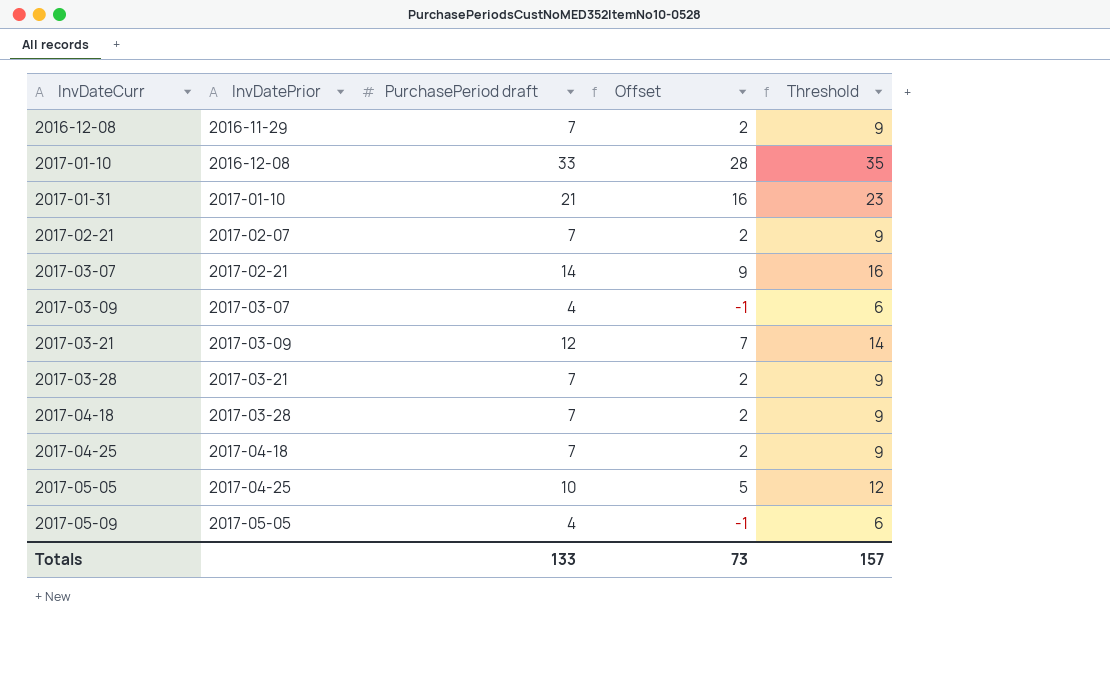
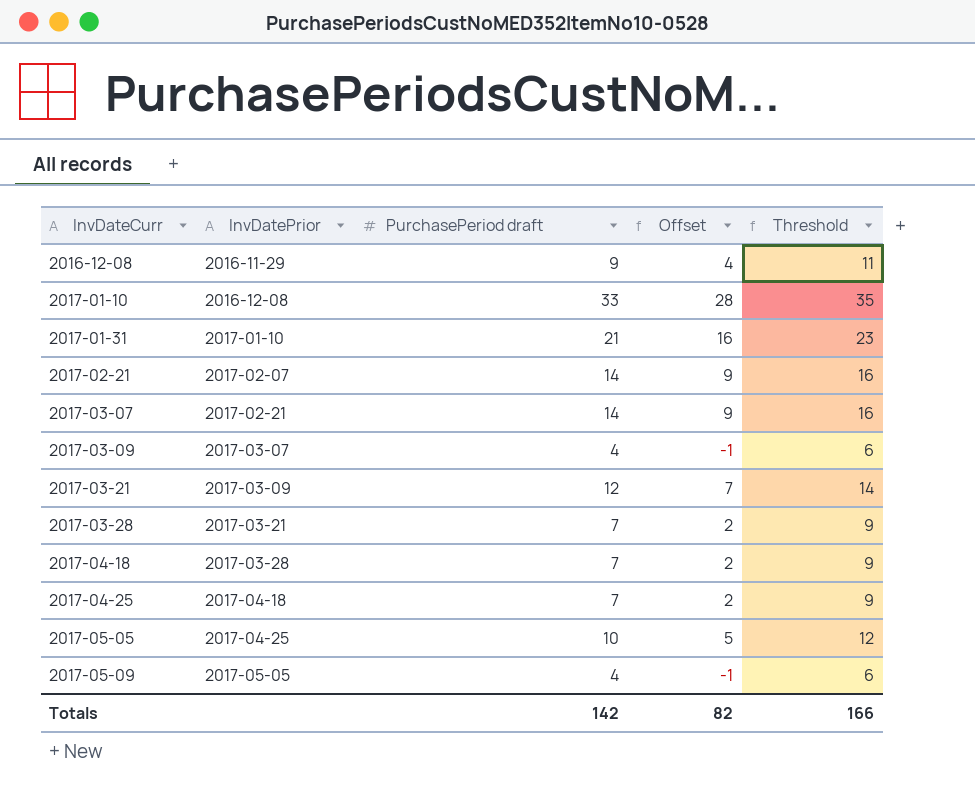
2016-12-08 | PurchasePeriod draft: 7 -> 9
2016-12-08 | Offset: 2 -> 4
2016-12-08 | Threshold: 9 -> 11
2017-02-21 | PurchasePeriod draft: 7 -> 14
2017-02-21 | Offset: 2 -> 9
2017-02-21 | Threshold: 9 -> 16
Totals | PurchasePeriod draft: 133 -> 142
Totals | Offset: 73 -> 82
Totals | Threshold: 157 -> 166

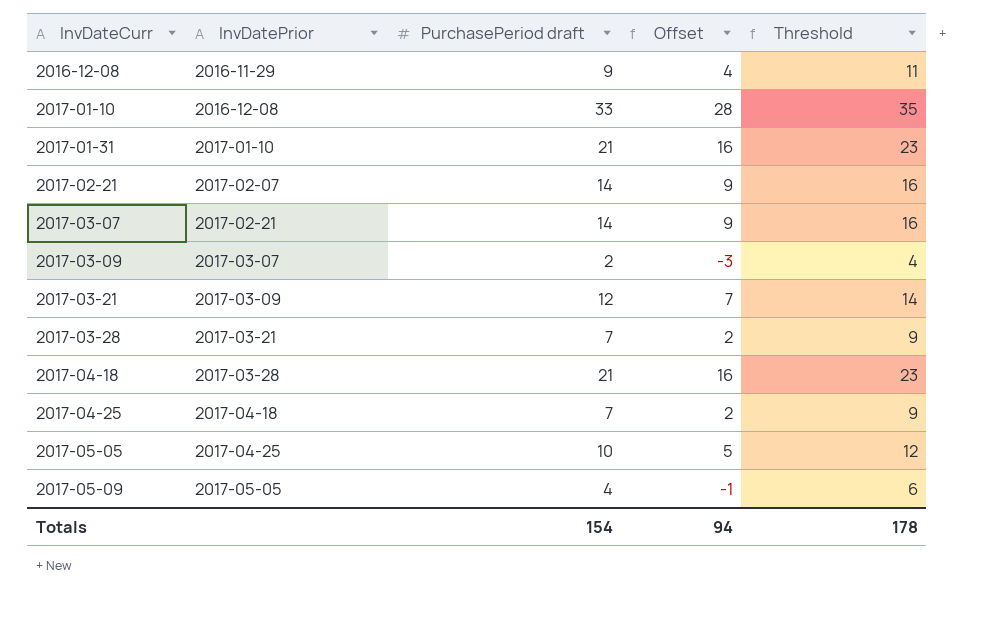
2017-03-09 | PurchasePeriod draft: 4 -> 2
2017-03-09 | Offset: -1 -> -3
2017-03-09 | Threshold: 6 -> 4
2017-04-18 | PurchasePeriod draft: 7 -> 21
2017-04-18 | Offset: 2 -> 16
2017-04-18 | Threshold: 9 -> 23
Totals | PurchasePeriod draft: 142 -> 154
Totals | Offset: 82 -> 94
Totals | Threshold: 166 -> 178

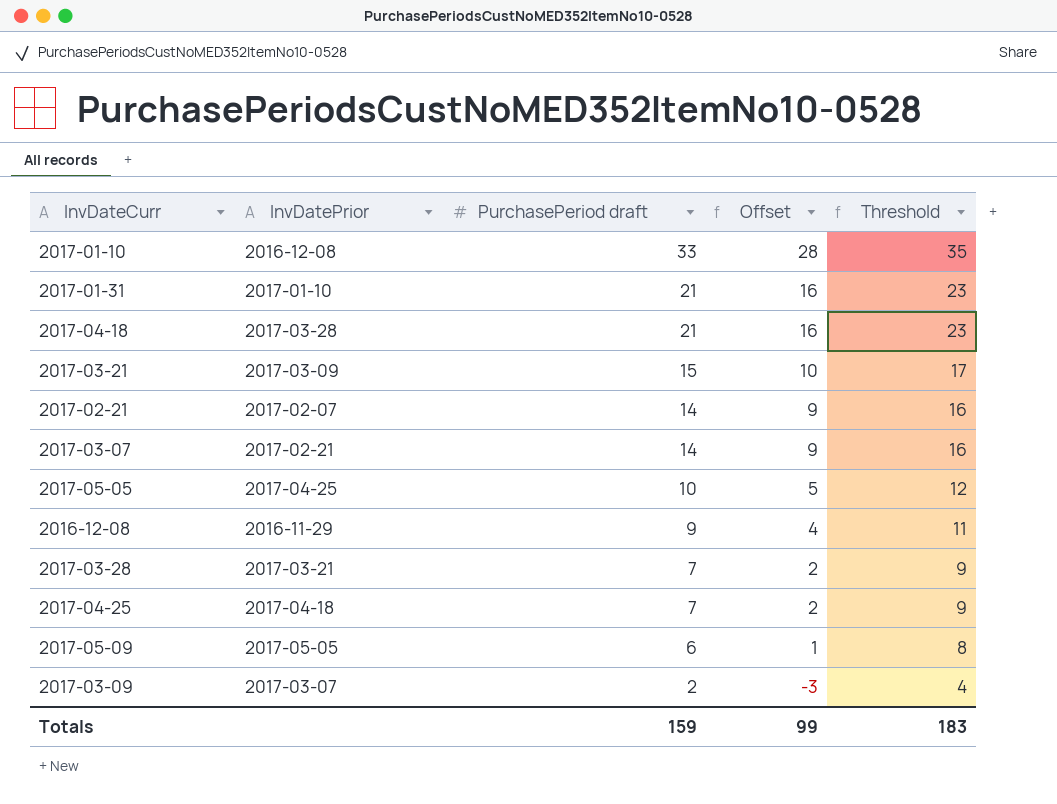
row order: InvDateCurr ascending -> PurchasePeriod draft descending
2017-03-21 | PurchasePeriod draft: 12 -> 15
2017-03-21 | Offset: 7 -> 10
2017-03-21 | Threshold: 14 -> 17
2017-05-09 | PurchasePeriod draft: 4 -> 6
2017-05-09 | Offset: -1 -> 1
2017-05-09 | Threshold: 6 -> 8
Totals | PurchasePeriod draft: 154 -> 159
Totals | Offset: 94 -> 99
Totals | Threshold: 178 -> 183

